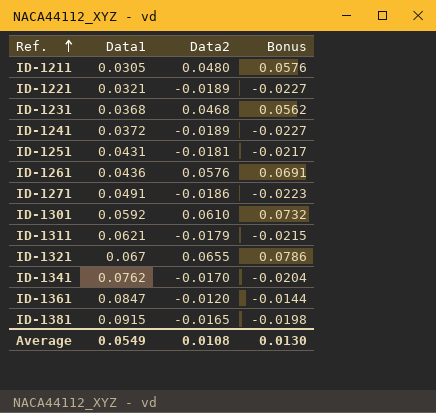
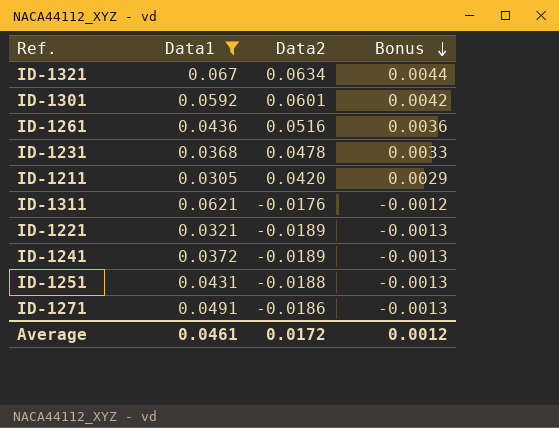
filter: none -> Data1 <= 0.067
row order: Ref. ascending -> Bonus descending
column Bonus | formula: [Data2] * 1.2 -> [Data2] * 0.07
ID-1321 | Data2: 0.0655 -> 0.0634
ID-1301 | Data2: 0.0610 -> 0.0601
ID-1261 | Data2: 0.0576 -> 0.0516
ID-1231 | Data2: 0.0468 -> 0.0478
ID-1211 | Data2: 0.0480 -> 0.0420
ID-1311 | Data2: -0.0179 -> -0.0176
ID-1251 | Data2: -0.0181 -> -0.0188
Average | Data1: 0.0549 -> 0.0461
Average | Data2: 0.0108 -> 0.0172
Average | Bonus: 0.0130 -> 0.0012

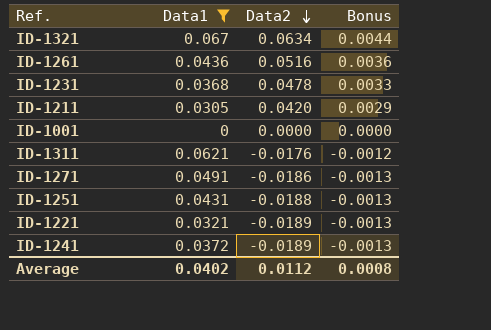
row order: Bonus descending -> Data2 descending
row ID-1301: 0.0592 | 0.0601 | 0.0042 -> none
row ID-1001: none -> 0 | 0.0000 | 0.0000
Average | Data1: 0.0461 -> 0.0402
Average | Data2: 0.0172 -> 0.0112
Average | Bonus: 0.0012 -> 0.0008

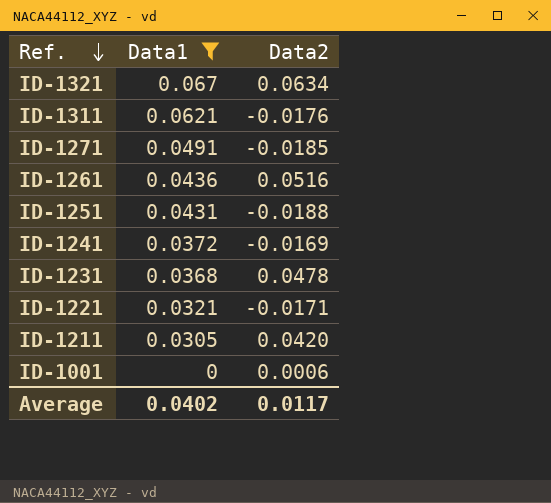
row order: Data2 descending -> Ref. descending
column Bonus | formula: [Data2] * 0.07 -> none
ID-1271 | Data2: -0.0186 -> -0.0185
ID-1241 | Data2: -0.0189 -> -0.0169
ID-1221 | Data2: -0.0189 -> -0.0171
ID-1001 | Data2: 0.0000 -> 0.0006
Average | Data2: 0.0112 -> 0.0117

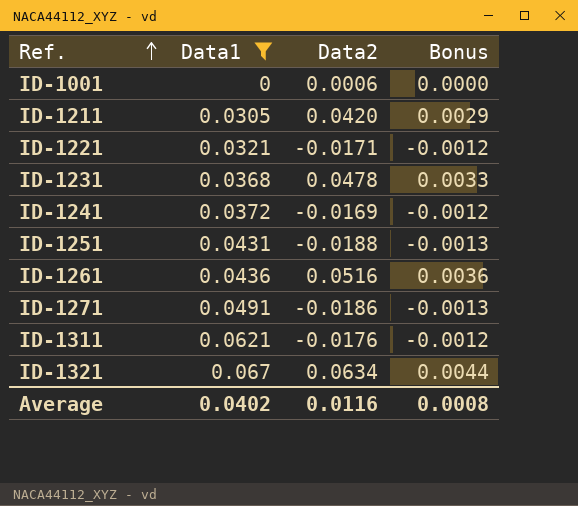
row order: Ref. descending -> Ref. ascending
column Bonus | formula: none -> [Data2] * 0.07
ID-1271 | Data2: -0.0185 -> -0.0186
Average | Data2: 0.0117 -> 0.0116

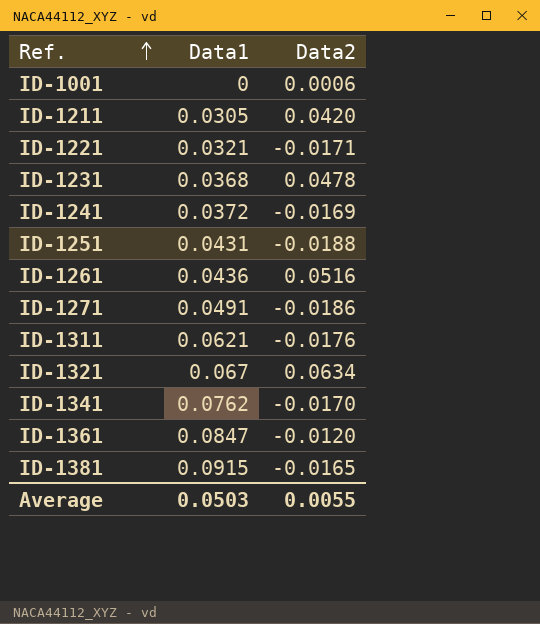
filter: Data1 <= 0.067 -> none
column Bonus | formula: [Data2] * 0.07 -> none
Average | Data1: 0.0402 -> 0.0503
Average | Data2: 0.0116 -> 0.0055

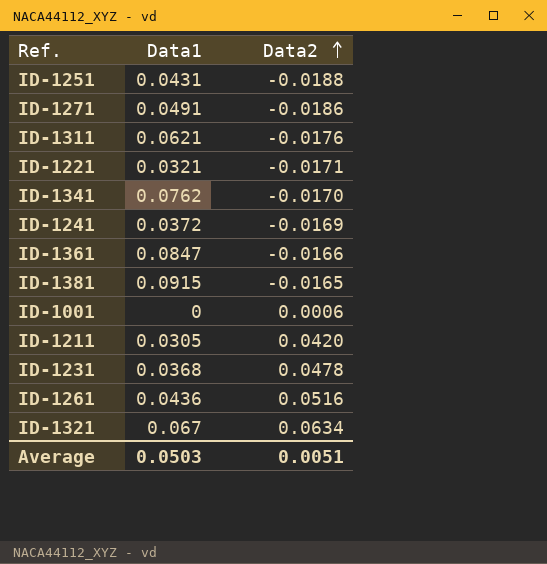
row order: Ref. ascending -> Data2 ascending
ID-1361 | Data2: -0.0120 -> -0.0166
Average | Data2: 0.0055 -> 0.0051

